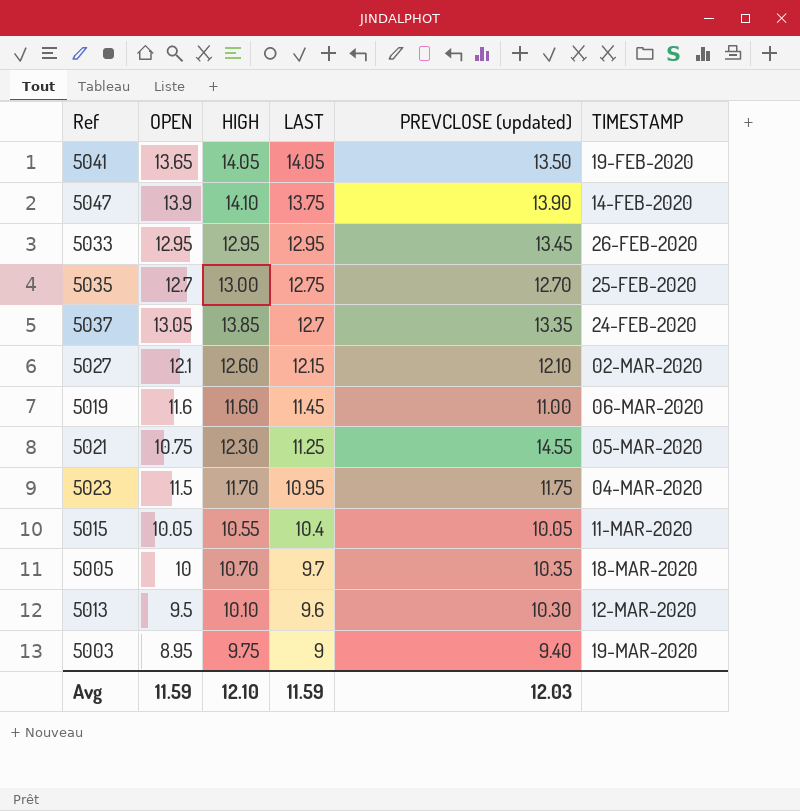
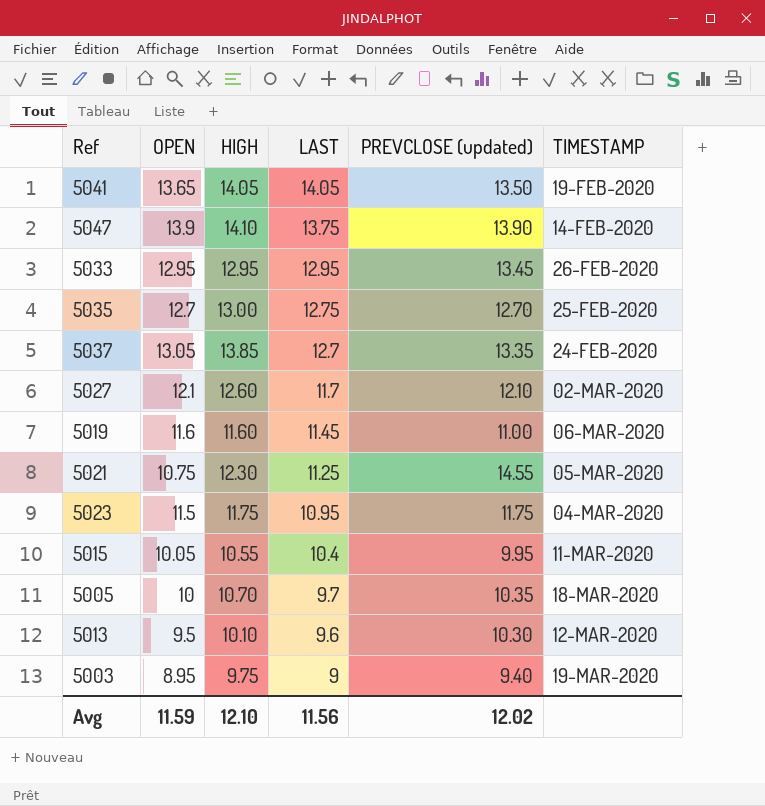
5027 | LAST: 12.15 -> 11.7
5023 | HIGH: 11.70 -> 11.75
5015 | PREVCLOSE (updated): 10.05 -> 9.95
Avg | LAST: 11.59 -> 11.56
Avg | PREVCLOSE (updated): 12.03 -> 12.02

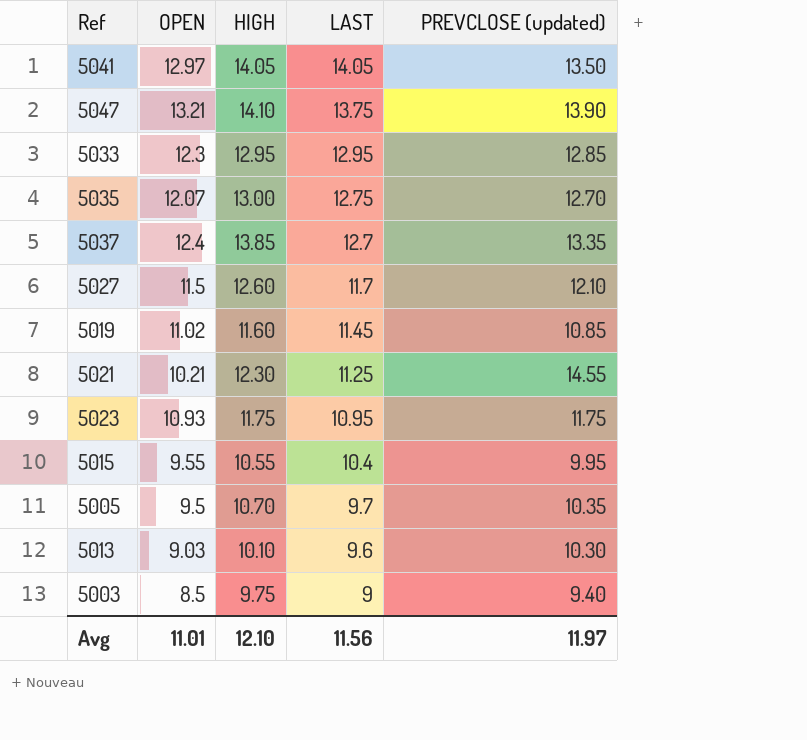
column TIMESTAMP | position: 6 -> none
5041 | OPEN: 13.65 -> 12.97
5047 | OPEN: 13.9 -> 13.21
5033 | OPEN: 12.95 -> 12.3
5033 | PREVCLOSE (updated): 13.45 -> 12.85
5035 | OPEN: 12.7 -> 12.07
5037 | OPEN: 13.05 -> 12.4
5027 | OPEN: 12.1 -> 11.5
5019 | OPEN: 11.6 -> 11.02
5019 | PREVCLOSE (updated): 11.00 -> 10.85
5021 | OPEN: 10.75 -> 10.21
5023 | OPEN: 11.5 -> 10.93
5015 | OPEN: 10.05 -> 9.55
5005 | OPEN: 10 -> 9.5
5013 | OPEN: 9.5 -> 9.03
5003 | OPEN: 8.95 -> 8.5
Avg | OPEN: 11.59 -> 11.01
Avg | PREVCLOSE (updated): 12.02 -> 11.97

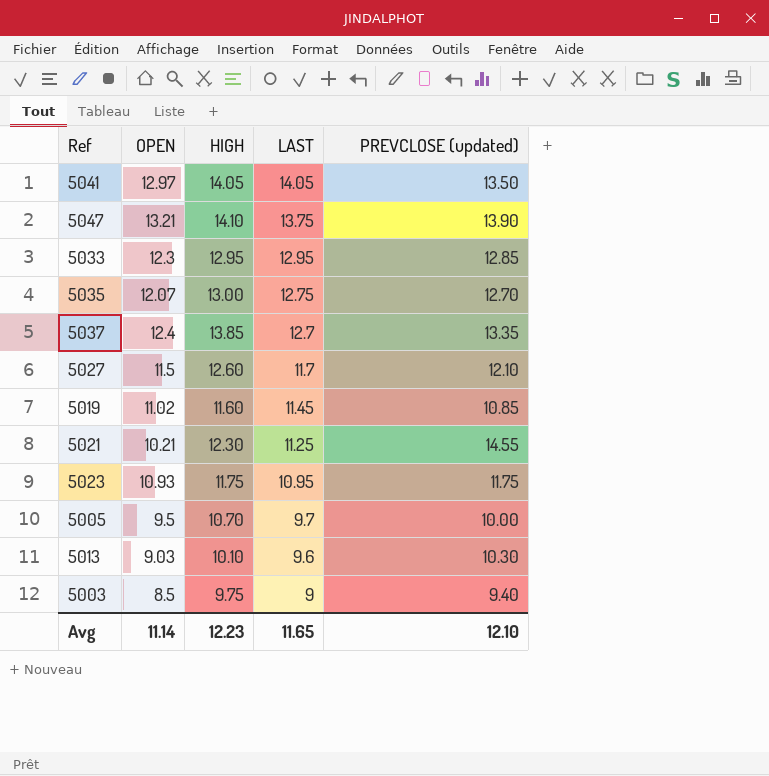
row 5015: 9.55 | 10.55 | 10.4 | 9.95 -> none
5005 | PREVCLOSE (updated): 10.35 -> 10.00
Avg | OPEN: 11.01 -> 11.14
Avg | HIGH: 12.10 -> 12.23
Avg | LAST: 11.56 -> 11.65
Avg | PREVCLOSE (updated): 11.97 -> 12.10

